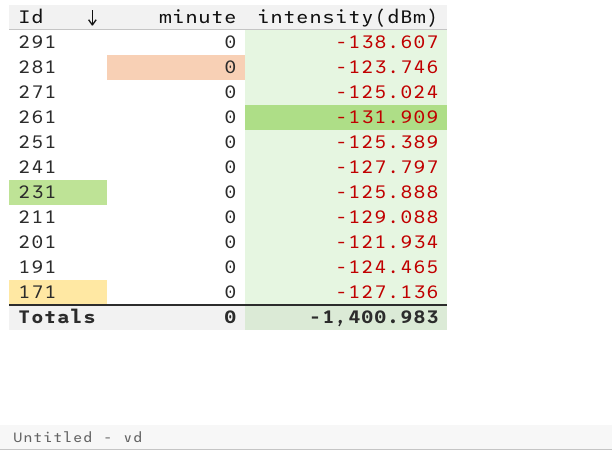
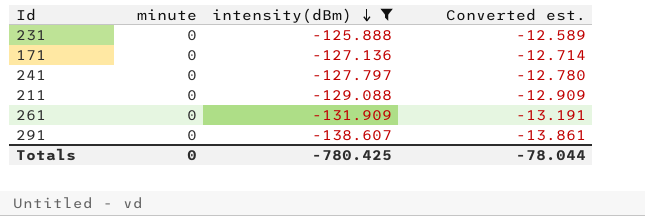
filter: none -> intensity(dBm) <= -125.888
row order: Id descending -> intensity(dBm) descending
column Converted est. | formula: none -> [intensity(dBm)] * 0.1
Totals | intensity(dBm): -1,400.983 -> -780.425

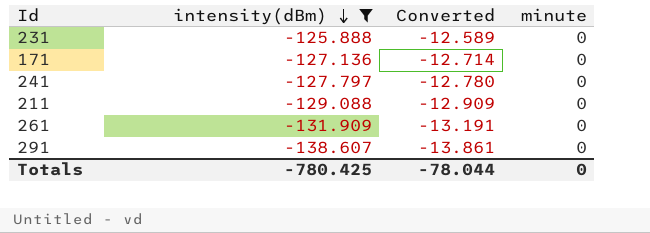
column name: Converted est. -> Converted
column minute | position: 2 -> 4

